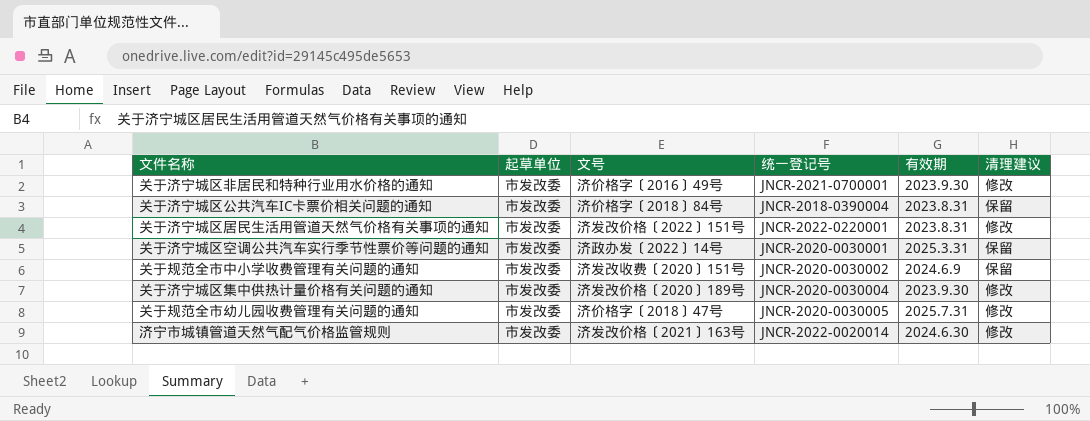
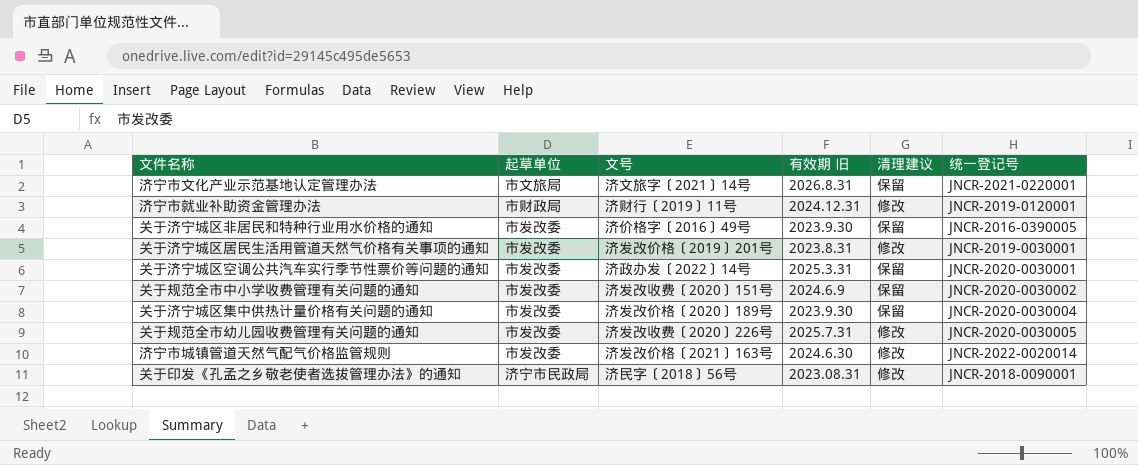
column name: 有效期 -> 有效期 旧
column 统一登记号 | position: 4 -> 6
row 关于济宁城区公共汽车IC卡票价相关问题的通知: 市发改委 | 济价格字〔2018〕84号 | JNCR-2018-0390004 | 2023.8.31 | 保留 -> none
row 济宁市文化产业示范基地认定管理办法: none -> 市文旅局 | 济文旅字〔2021〕14号 | 2026.8.31 | 保留 | JNCR-2021-0220001
row 济宁市就业补助资金管理办法: none -> 市财政局 | 济财行〔2019〕11号 | 2024.12.31 | 修改 | JNCR-2019-0120001
关于济宁城区非居民和特种行业用水价格的通知 | 清理建议: 修改 -> 保留
关于济宁城区非居民和特种行业用水价格的通知 | 统一登记号: JNCR-2021-0700001 -> JNCR-2016-0390005
关于济宁城区居民生活用管道天然气价格有关事项的通知 | 文号: 济发改价格〔2022〕151号 -> 济发改价格〔2019〕201号
关于济宁城区居民生活用管道天然气价格有关事项的通知 | 统一登记号: JNCR-2022-0220001 -> JNCR-2019-0030001
关于济宁城区集中供热计量价格有关问题的通知 | 清理建议: 修改 -> 保留
关于规范全市幼儿园收费管理有关问题的通知 | 文号: 济价格字〔2018〕47号 -> 济发改收费〔2020〕226号
row 关于印发《孔孟之乡敬老使者选拔管理办法》的通知: none -> 济宁市民政局 | 济民字〔2018〕56号 | 2023.08.31 | 修改 | JNCR-2018-0090001

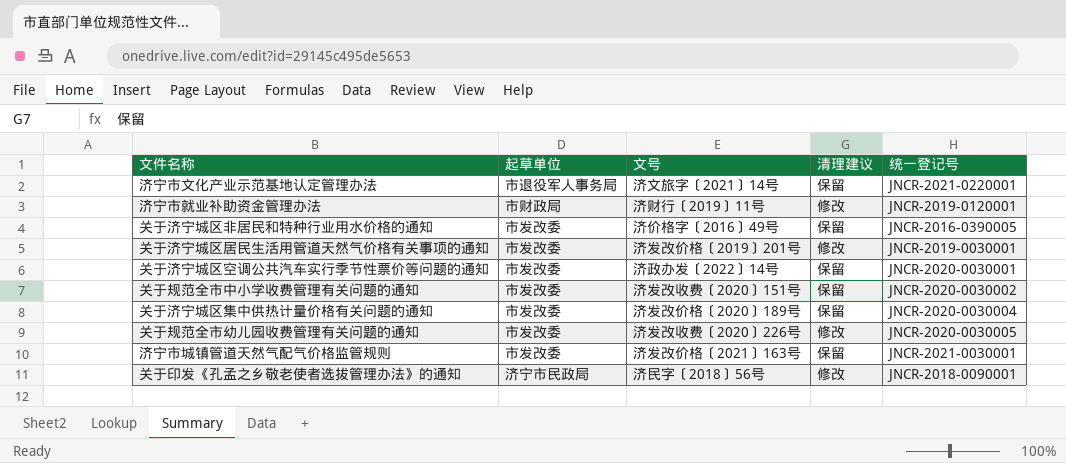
column 有效期 旧 | position: 4 -> none
济宁市文化产业示范基地认定管理办法 | 起草单位: 市文旅局 -> 市退役军人事务局
济宁市城镇管道天然气配气价格监管规则 | 清理建议: 修改 -> 保留
济宁市城镇管道天然气配气价格监管规则 | 统一登记号: JNCR-2022-0020014 -> JNCR-2021-0030001

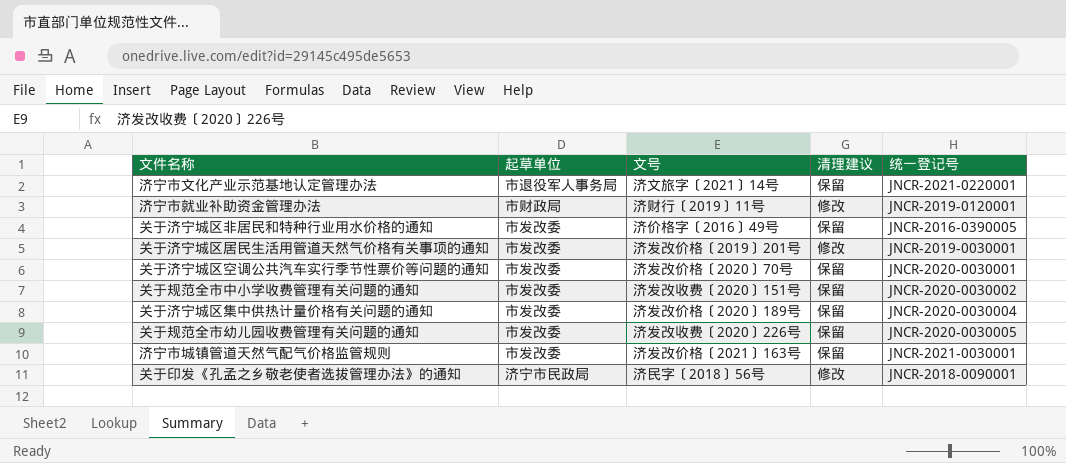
关于济宁城区空调公共汽车实行季节性票价等问题的通知 | 文号: 济政办发〔2022〕14号 -> 济发改价格〔2020〕70号
关于规范全市幼儿园收费管理有关问题的通知 | 清理建议: 修改 -> 保留

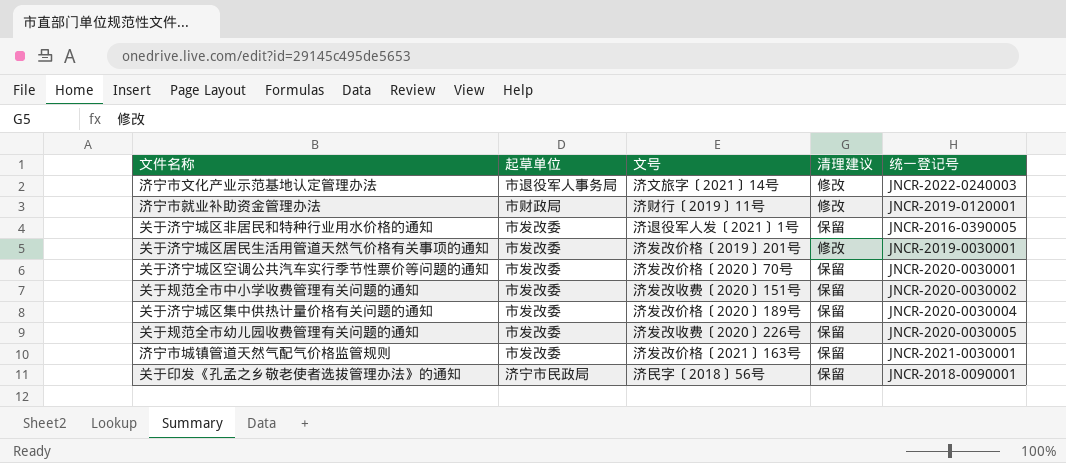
济宁市文化产业示范基地认定管理办法 | 清理建议: 保留 -> 修改
济宁市文化产业示范基地认定管理办法 | 统一登记号: JNCR-2021-0220001 -> JNCR-2022-0240003
关于济宁城区非居民和特种行业用水价格的通知 | 文号: 济价格字〔2016〕49号 -> 济退役军人发〔2021〕1号
关于印发《孔孟之乡敬老使者选拔管理办法》的通知 | 清理建议: 修改 -> 保留

